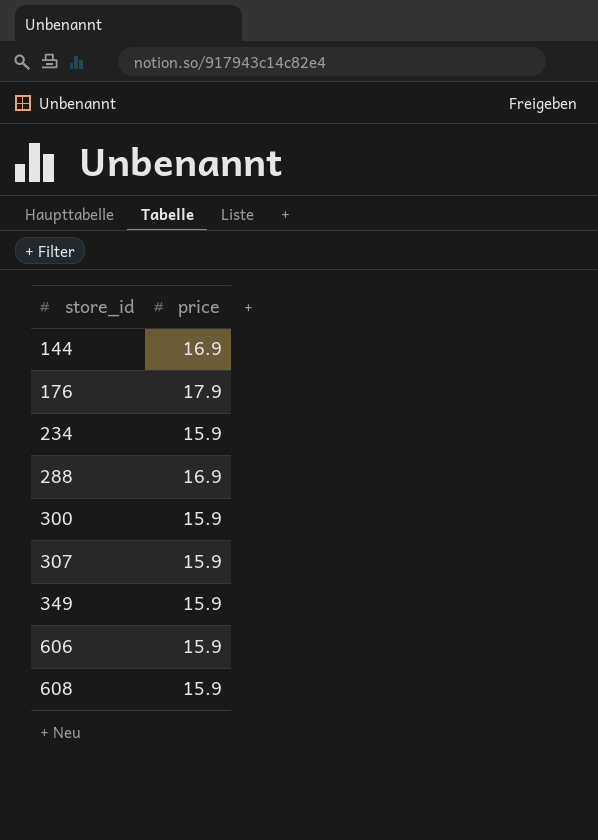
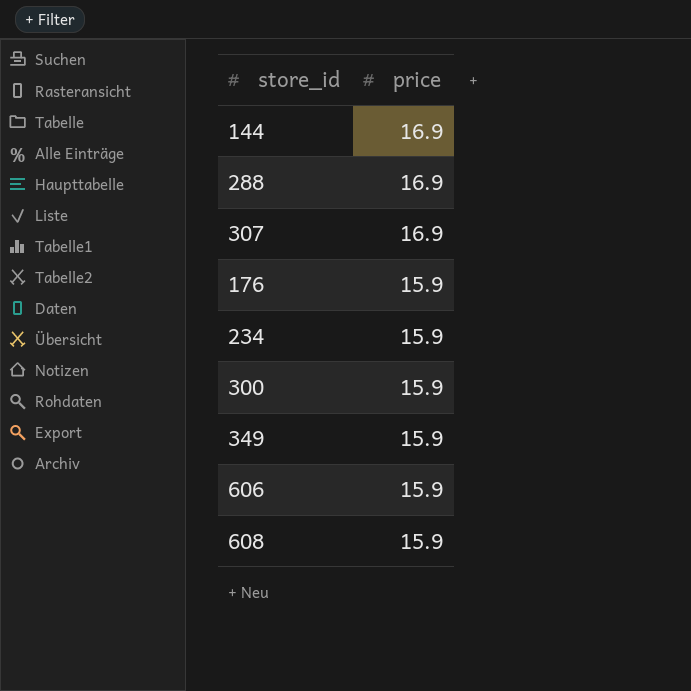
row order: store_id ascending -> price descending
307 | price: 15.9 -> 16.9
176 | price: 17.9 -> 15.9

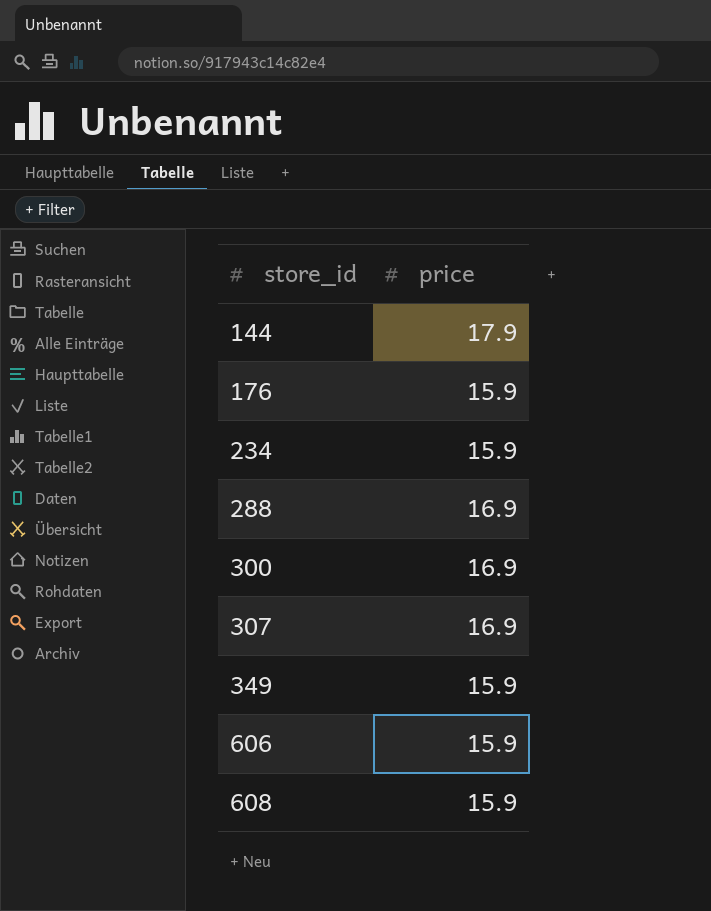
row order: price descending -> store_id ascending
144 | price: 16.9 -> 17.9
300 | price: 15.9 -> 16.9

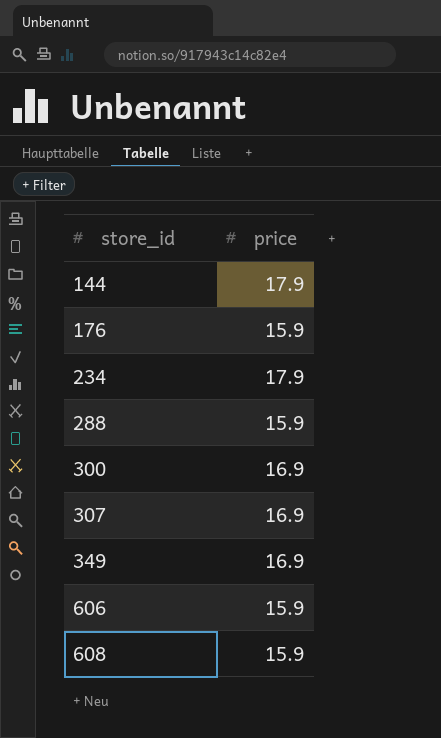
234 | price: 15.9 -> 17.9
288 | price: 16.9 -> 15.9
349 | price: 15.9 -> 16.9

